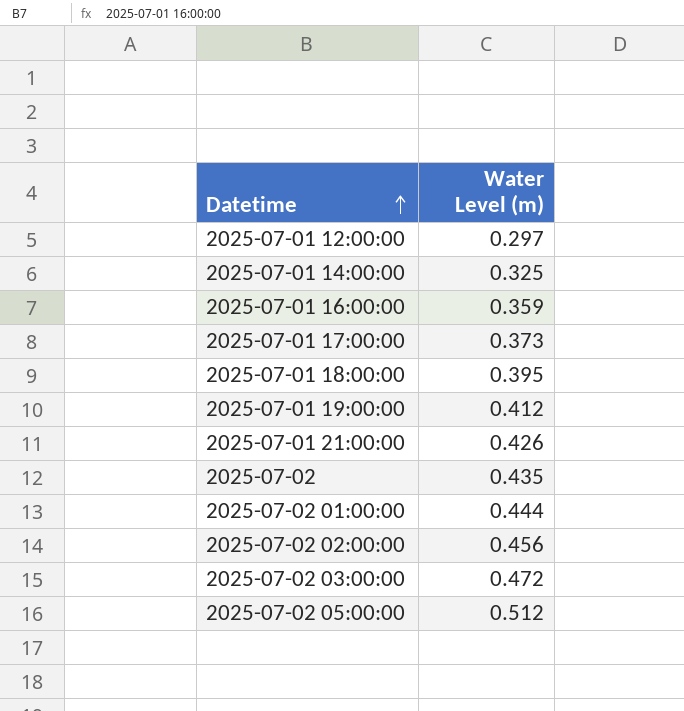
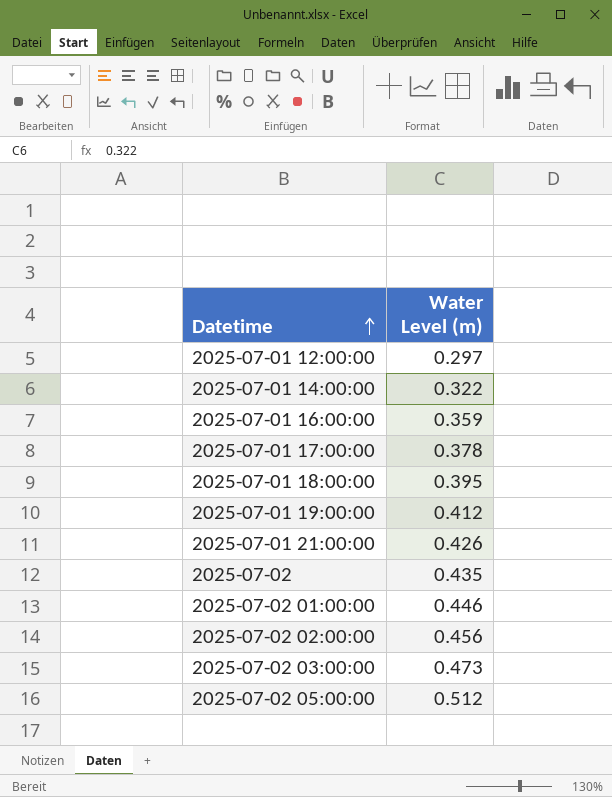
2025-07-01 14:00:00 | Water Level (m): 0.325 -> 0.322
2025-07-01 17:00:00 | Water Level (m): 0.373 -> 0.378
2025-07-02 01:00:00 | Water Level (m): 0.444 -> 0.446
2025-07-02 03:00:00 | Water Level (m): 0.472 -> 0.473

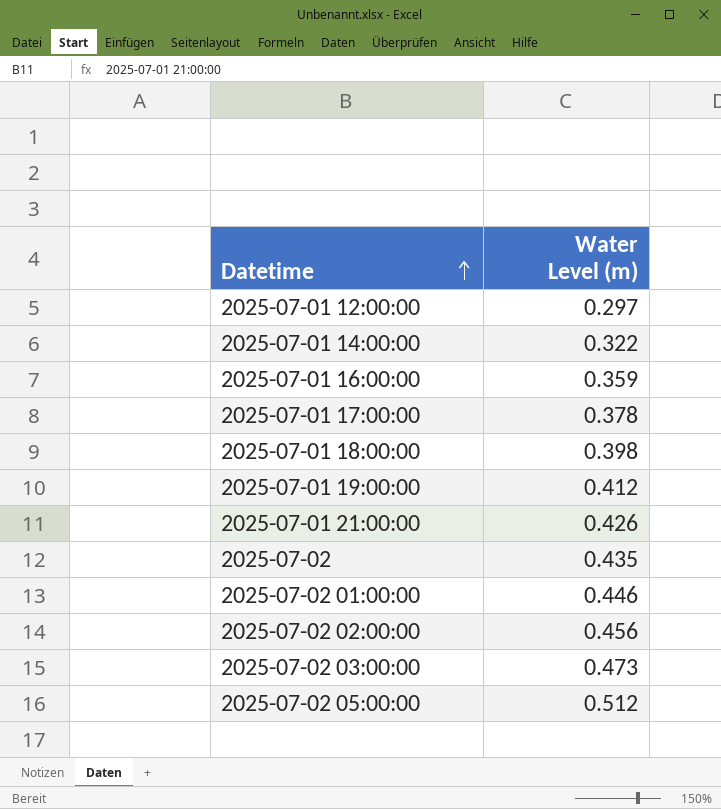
2025-07-01 18:00:00 | Water Level (m): 0.395 -> 0.398

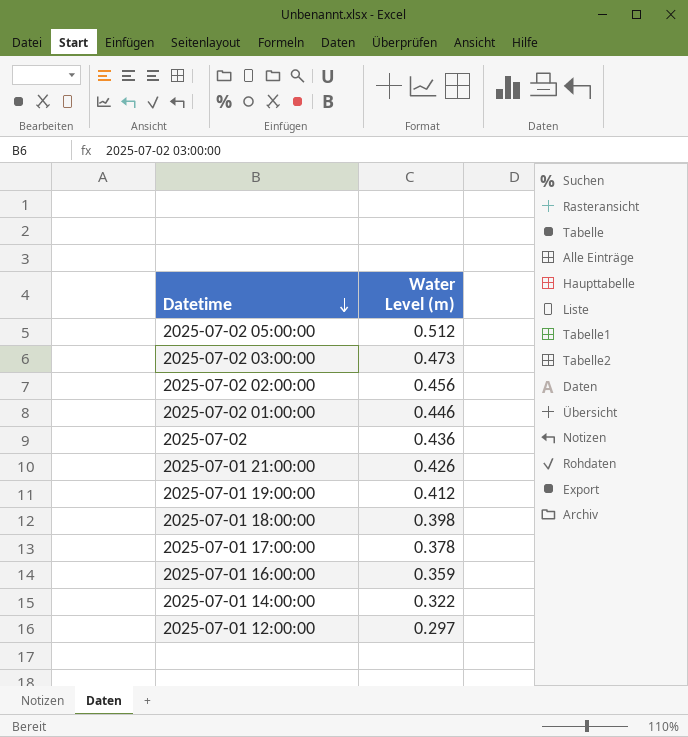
row order: Datetime ascending -> Datetime descending
2025-07-02 | Water Level (m): 0.435 -> 0.436

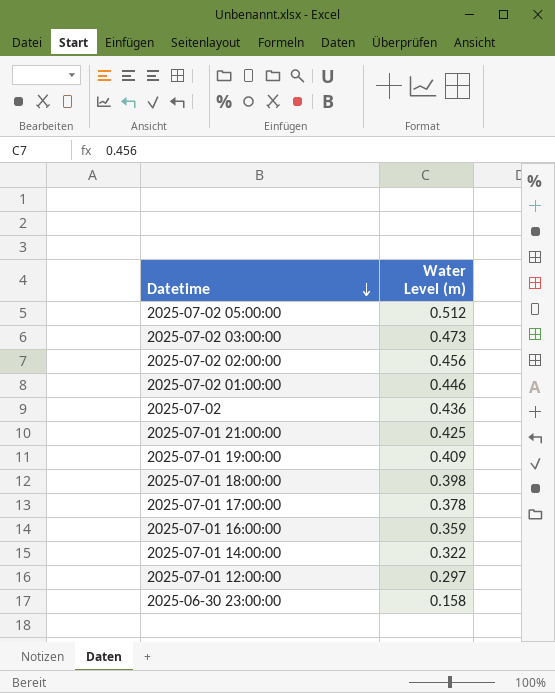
2025-07-01 21:00:00 | Water Level (m): 0.426 -> 0.425
2025-07-01 19:00:00 | Water Level (m): 0.412 -> 0.409
row 2025-06-30 23:00:00: none -> 0.158

